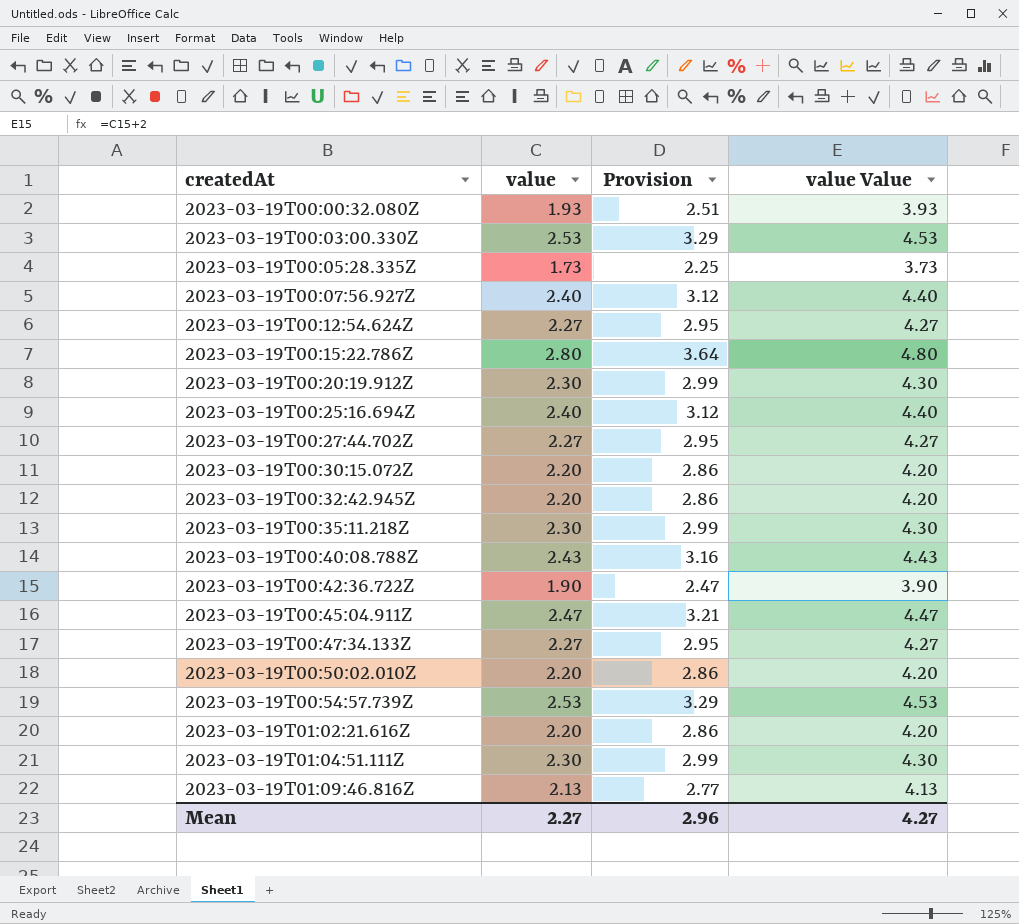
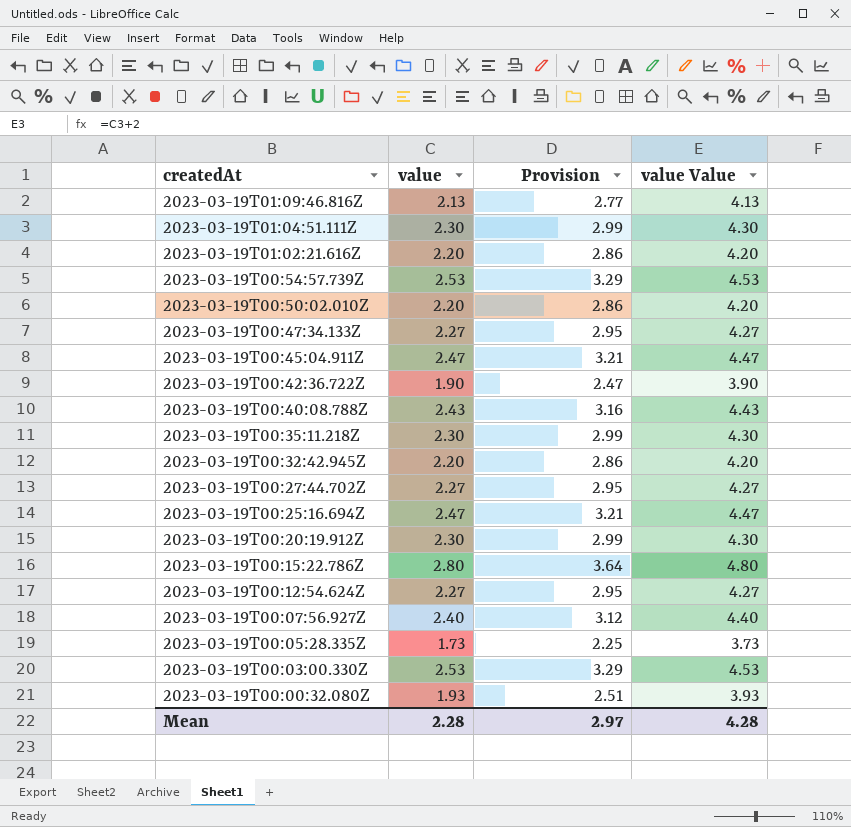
row order: createdAt ascending -> createdAt descending
row 2023-03-19T00:30:15.072Z: 2.20 | 2.86 | 4.20 -> none
2023-03-19T00:25:16.694Z | value: 2.40 -> 2.47
2023-03-19T00:25:16.694Z | Provision: 3.12 -> 3.21
2023-03-19T00:25:16.694Z | value Value: 4.40 -> 4.47
Mean | value: 2.27 -> 2.28
Mean | Provision: 2.96 -> 2.97
Mean | value Value: 4.27 -> 4.28

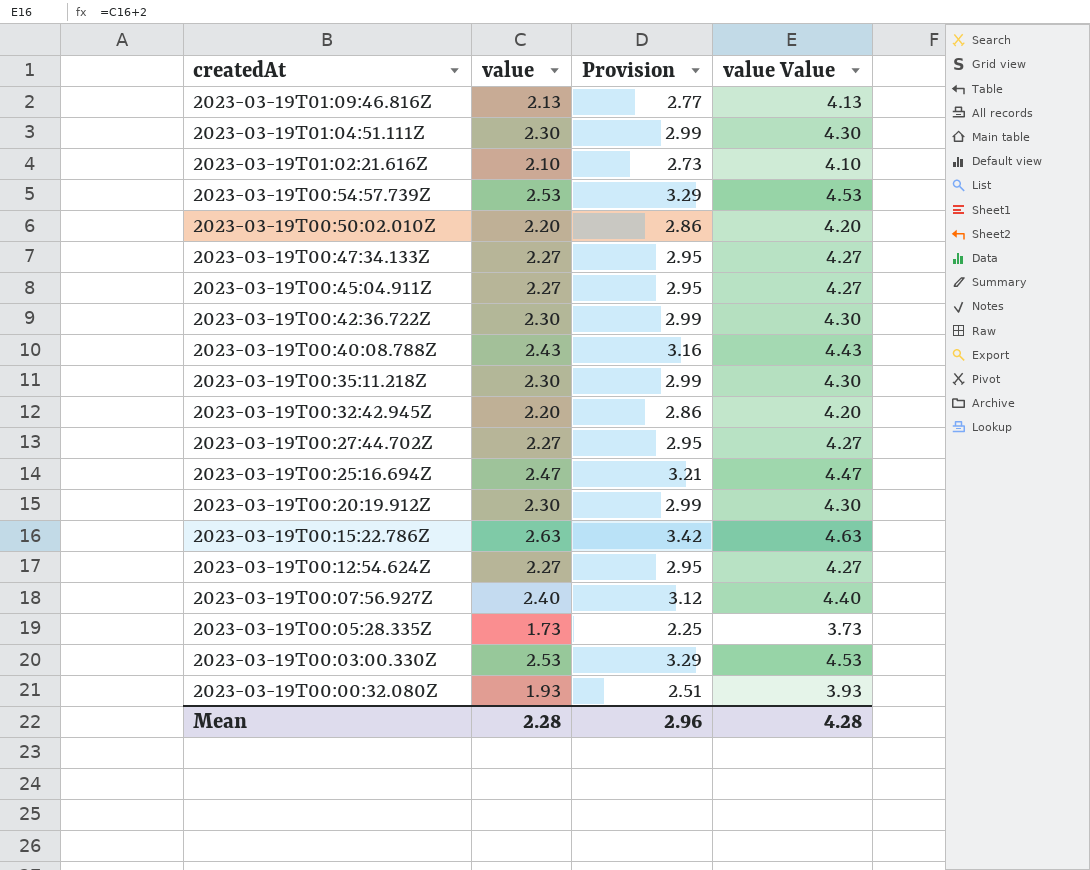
2023-03-19T01:02:21.616Z | value: 2.20 -> 2.10
2023-03-19T01:02:21.616Z | Provision: 2.86 -> 2.73
2023-03-19T01:02:21.616Z | value Value: 4.20 -> 4.10
2023-03-19T00:45:04.911Z | value: 2.47 -> 2.27
2023-03-19T00:45:04.911Z | Provision: 3.21 -> 2.95
2023-03-19T00:45:04.911Z | value Value: 4.47 -> 4.27
2023-03-19T00:42:36.722Z | value: 1.90 -> 2.30
2023-03-19T00:42:36.722Z | Provision: 2.47 -> 2.99
2023-03-19T00:42:36.722Z | value Value: 3.90 -> 4.30
2023-03-19T00:15:22.786Z | value: 2.80 -> 2.63
2023-03-19T00:15:22.786Z | Provision: 3.64 -> 3.42
2023-03-19T00:15:22.786Z | value Value: 4.80 -> 4.63
Mean | Provision: 2.97 -> 2.96

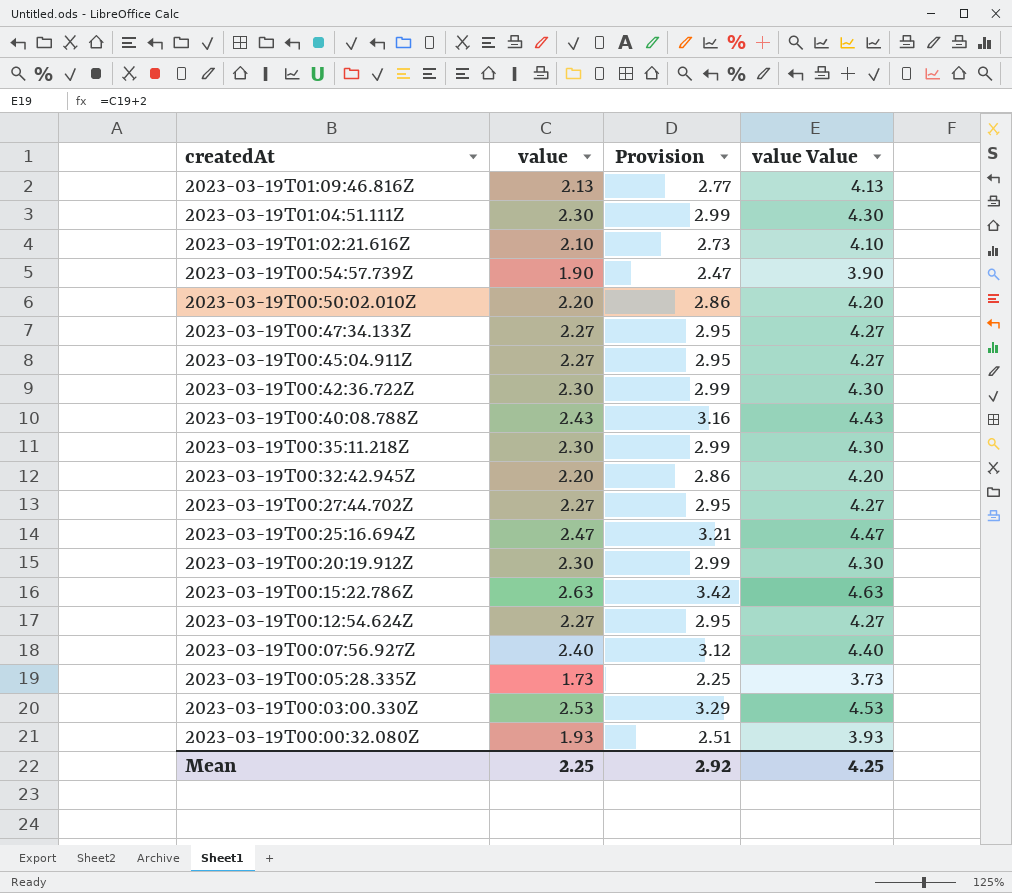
2023-03-19T00:54:57.739Z | value: 2.53 -> 1.90
2023-03-19T00:54:57.739Z | Provision: 3.29 -> 2.47
2023-03-19T00:54:57.739Z | value Value: 4.53 -> 3.90
Mean | value: 2.28 -> 2.25
Mean | Provision: 2.96 -> 2.92
Mean | value Value: 4.28 -> 4.25

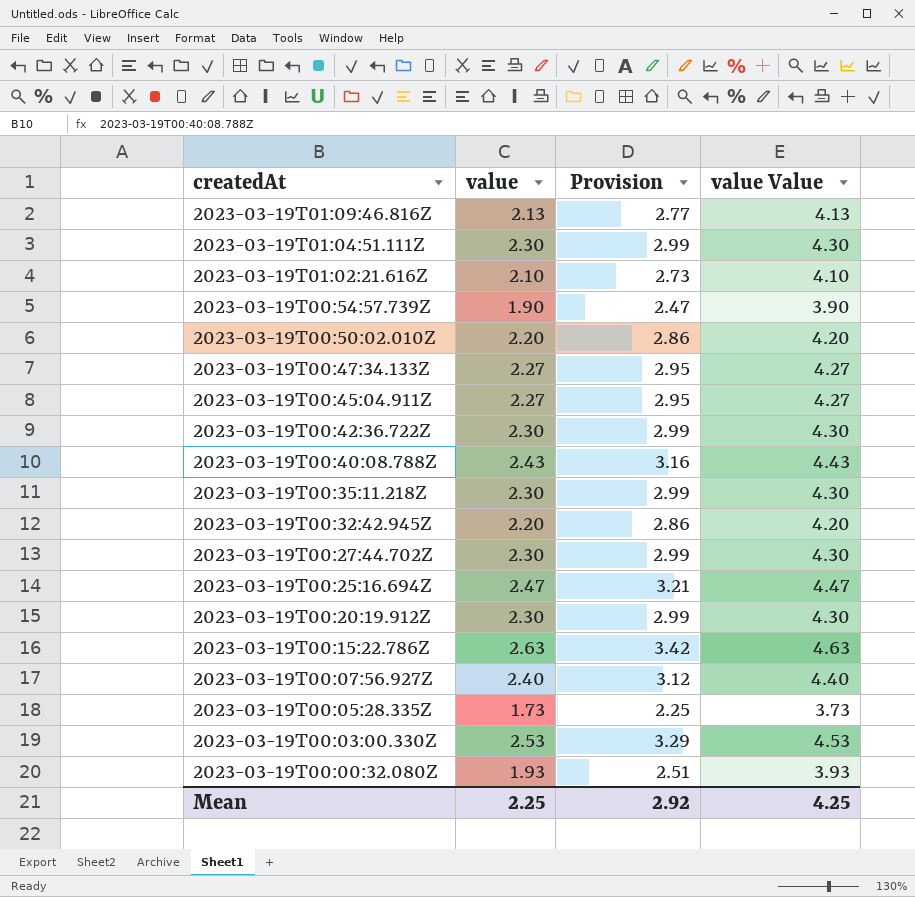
row 2023-03-19T00:12:54.624Z: 2.27 | 2.95 | 4.27 -> none
2023-03-19T00:27:44.702Z | value: 2.27 -> 2.30
2023-03-19T00:27:44.702Z | Provision: 2.95 -> 2.99
2023-03-19T00:27:44.702Z | value Value: 4.27 -> 4.30

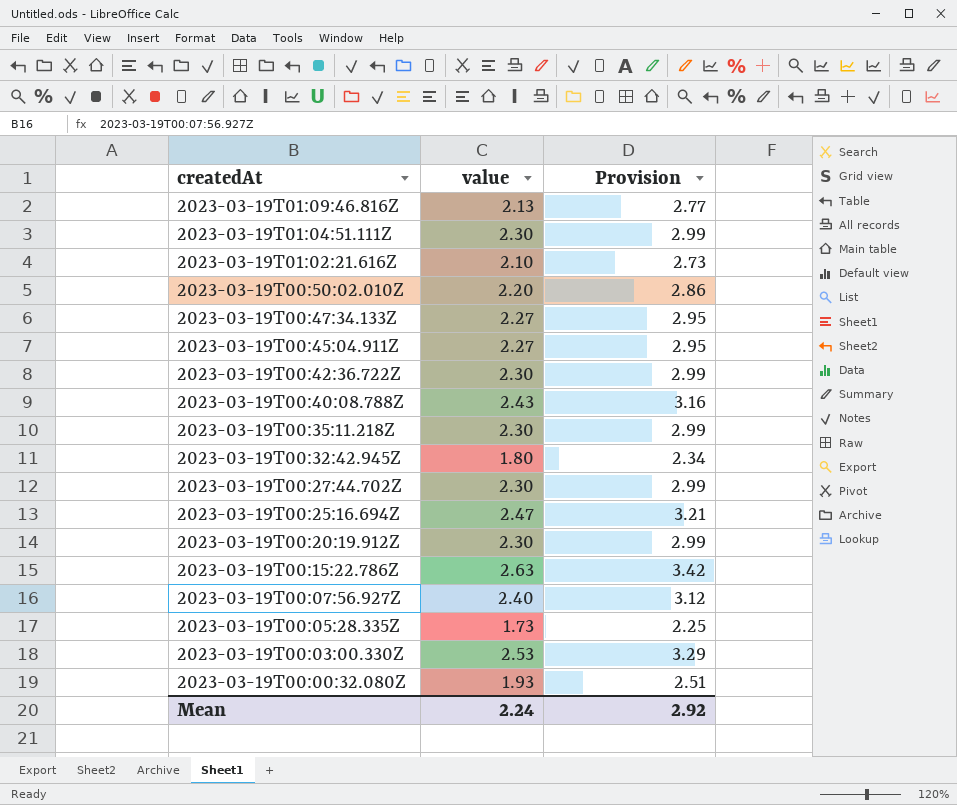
column value Value | formula: [value] + 2 -> none
row 2023-03-19T00:54:57.739Z: 1.90 | 2.47 | 3.90 -> none
2023-03-19T00:32:42.945Z | value: 2.20 -> 1.80
2023-03-19T00:32:42.945Z | Provision: 2.86 -> 2.34
Mean | value: 2.25 -> 2.24

